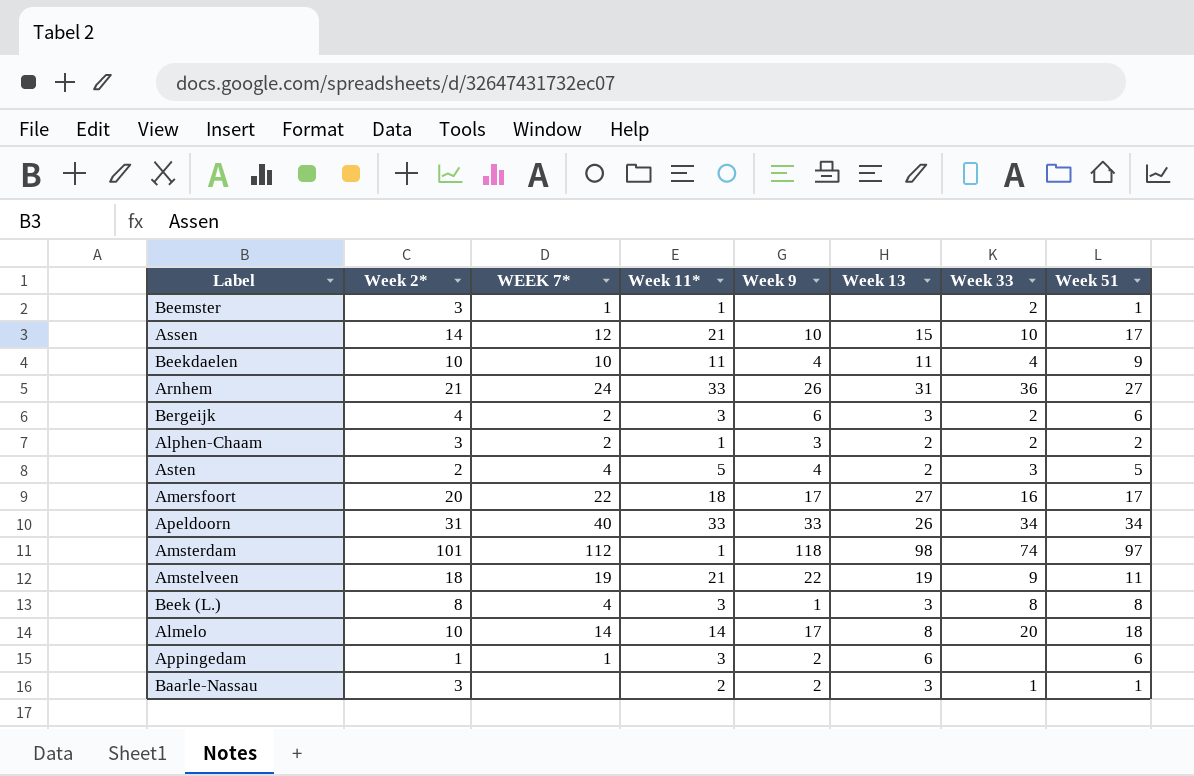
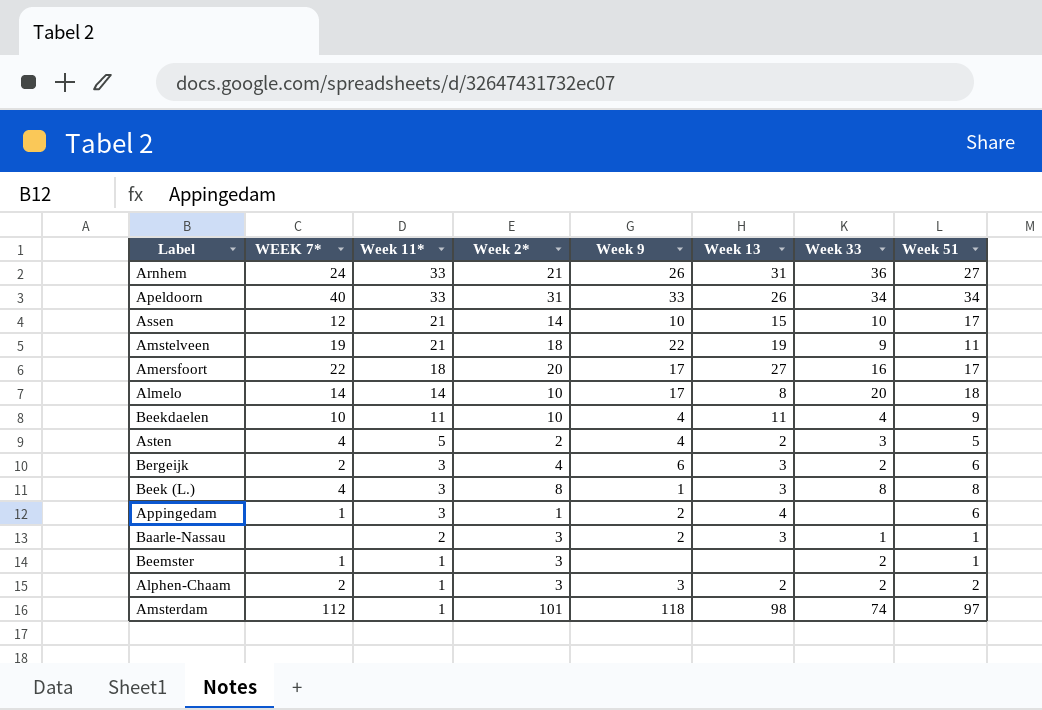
row order: none -> Week 11* descending
column Week 2* | position: 2 -> 4
Appingedam | Week 13: 6 -> 4

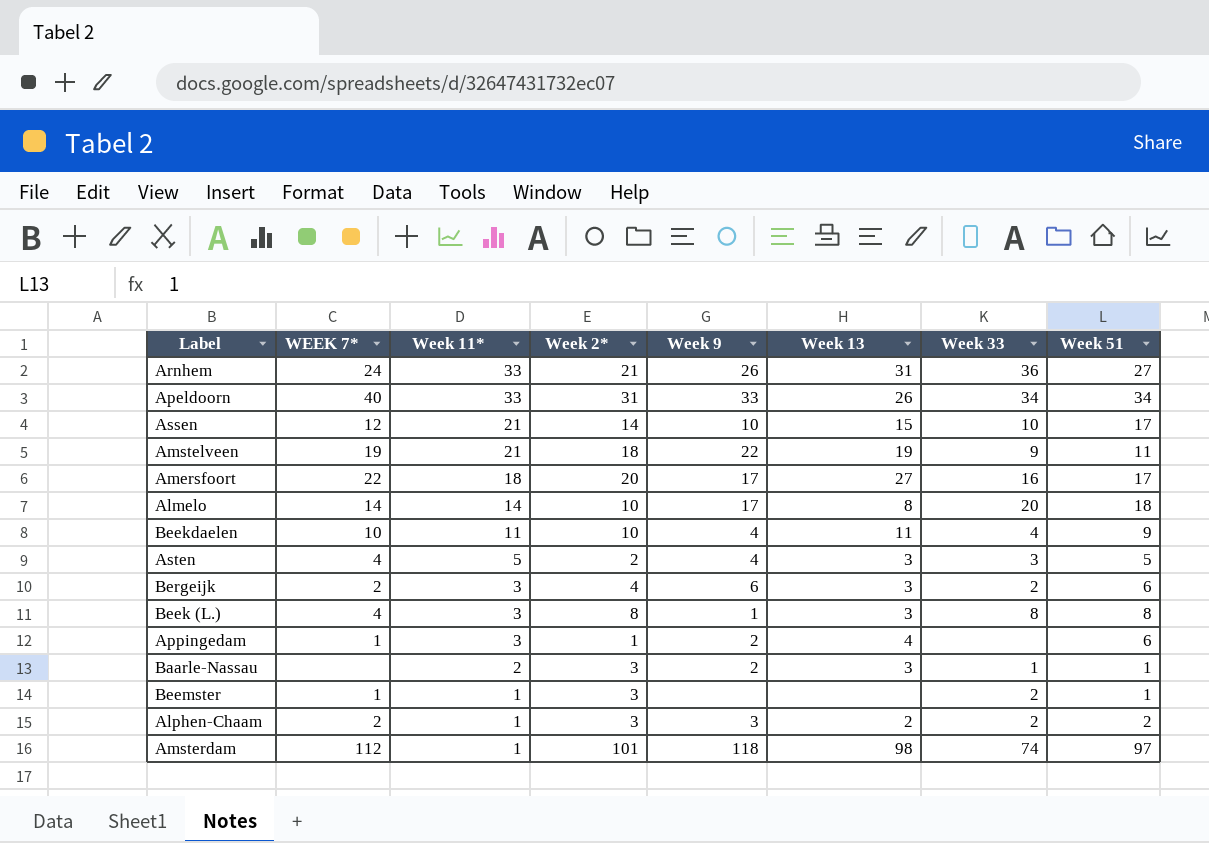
Asten | Week 13: 2 -> 3

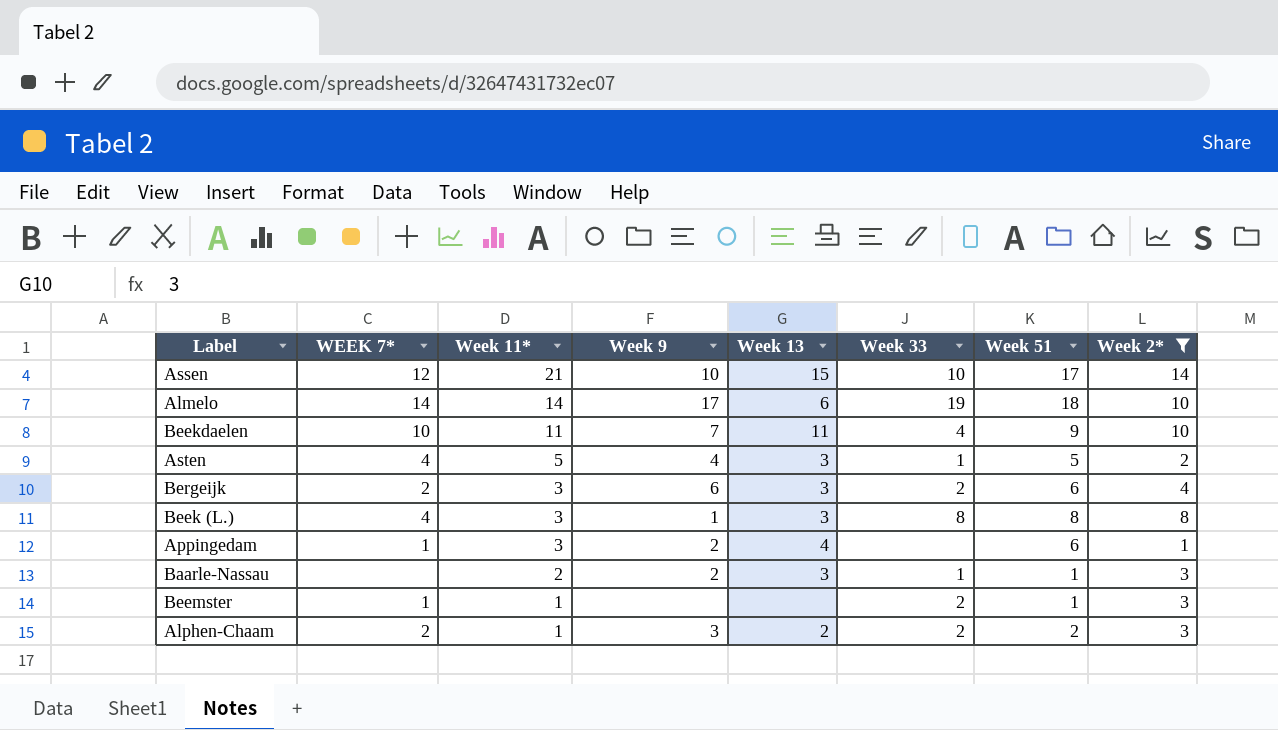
filter: none -> Week 2* <= 14
column Week 2* | position: 4 -> 8
Almelo | Week 13: 8 -> 6
Almelo | Week 33: 20 -> 19
Beekdaelen | Week 9: 4 -> 7
Asten | Week 33: 3 -> 1

